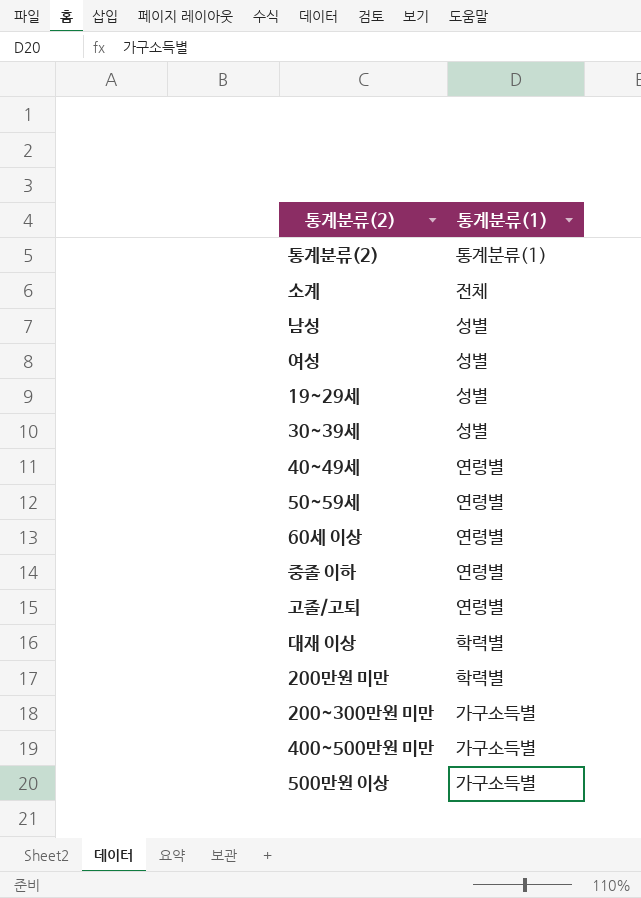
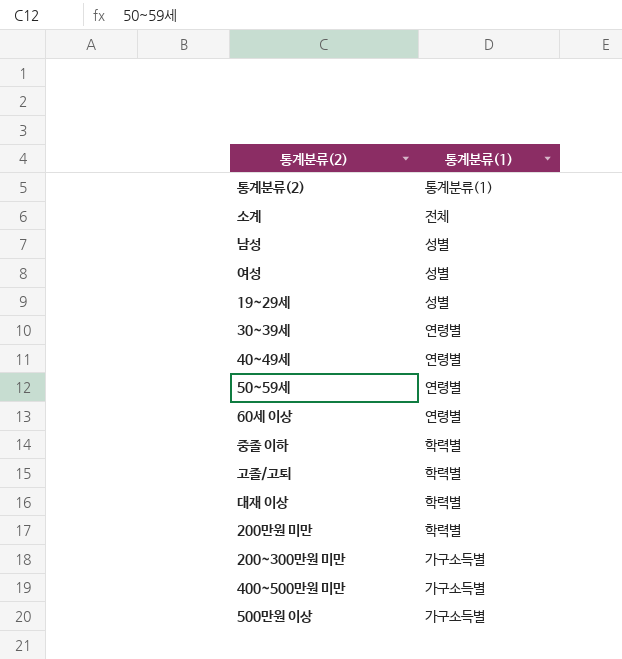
30~39세 | 통계분류(1): 성별 -> 연령별
중졸 이하 | 통계분류(1): 연령별 -> 학력별
고졸/고퇴 | 통계분류(1): 연령별 -> 학력별

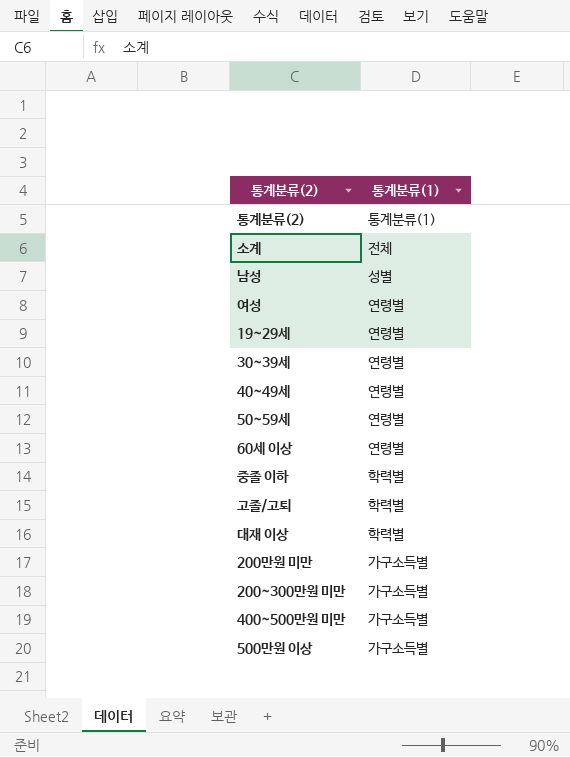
여성 | 통계분류(1): 성별 -> 연령별
19~29세 | 통계분류(1): 성별 -> 연령별
200만원 미만 | 통계분류(1): 학력별 -> 가구소득별

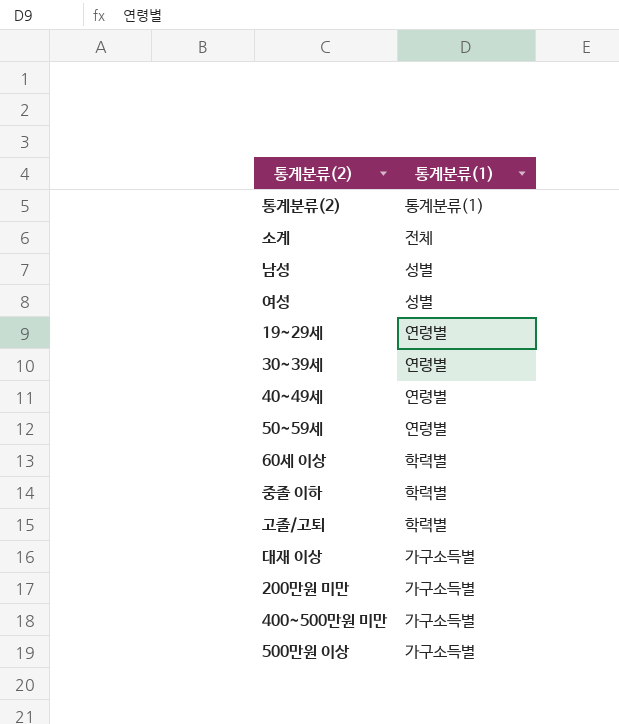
row 200~300만원 미만: 가구소득별 -> none
여성 | 통계분류(1): 연령별 -> 성별
60세 이상 | 통계분류(1): 연령별 -> 학력별
대재 이상 | 통계분류(1): 학력별 -> 가구소득별

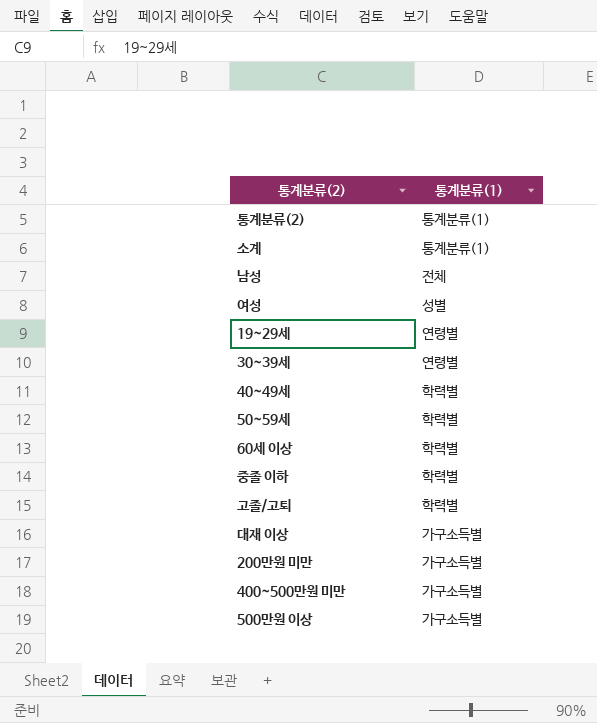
소계 | 통계분류(1): 전체 -> 통계분류(1)
남성 | 통계분류(1): 성별 -> 전체
40~49세 | 통계분류(1): 연령별 -> 학력별
50~59세 | 통계분류(1): 연령별 -> 학력별

